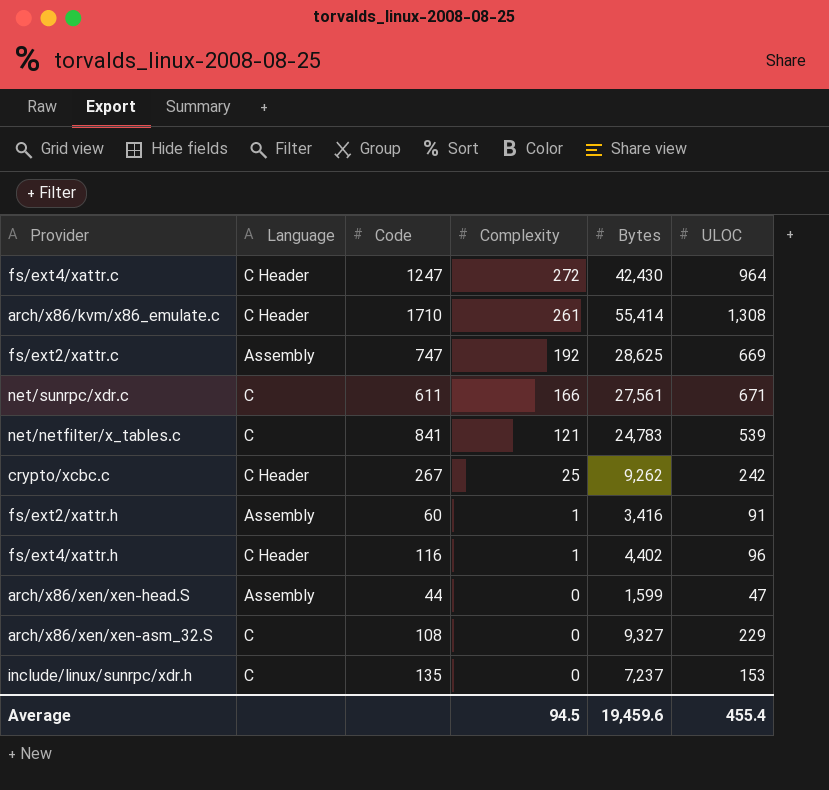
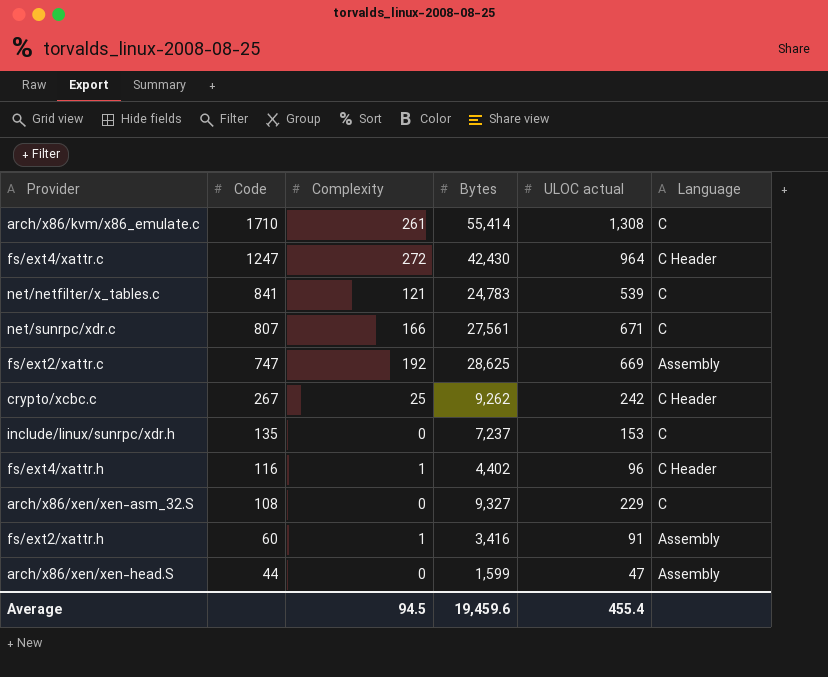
row order: Complexity descending -> Code descending
column name: ULOC -> ULOC actual
column Language | position: 2 -> 6
arch/x86/kvm/x86_emulate.c | Language: C Header -> C
net/sunrpc/xdr.c | Code: 611 -> 807

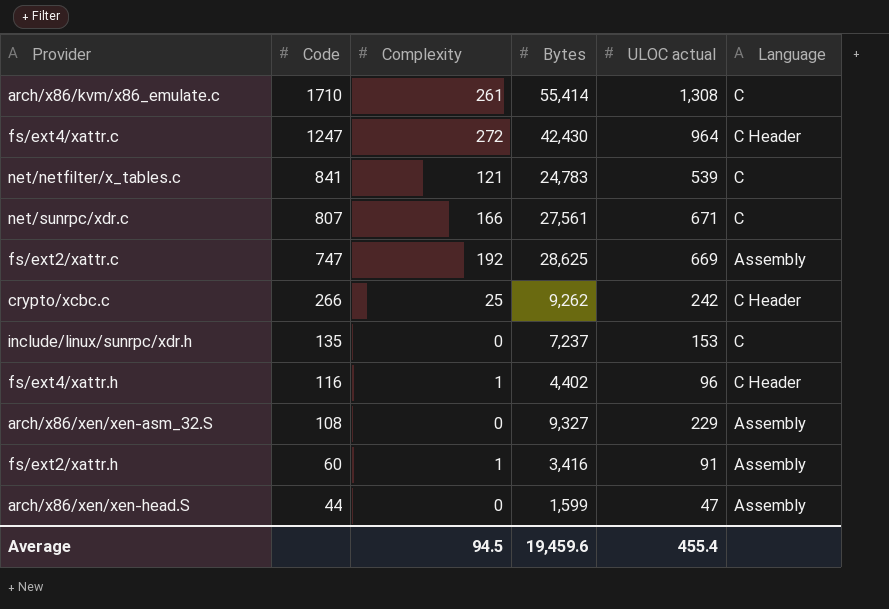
crypto/xcbc.c | Code: 267 -> 266
arch/x86/xen/xen-asm_32.S | Language: C -> Assembly

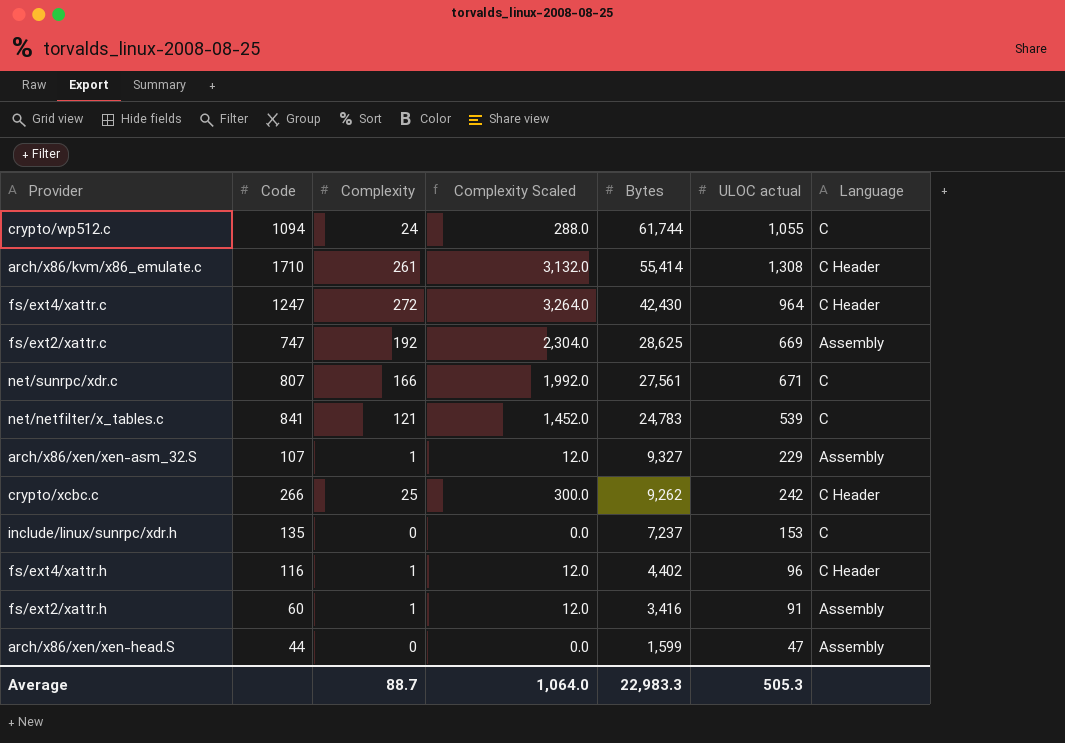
row order: Code descending -> Bytes descending
column Complexity Scaled | formula: none -> [Complexity] * 12
row crypto/wp512.c: none -> 1094 | 24 | 288.0 | 61,744 | 1,055 | C
arch/x86/kvm/x86_emulate.c | Language: C -> C Header
arch/x86/xen/xen-asm_32.S | Code: 108 -> 107
arch/x86/xen/xen-asm_32.S | Complexity: 0 -> 1
Average | Complexity: 94.5 -> 88.7
Average | Bytes: 19,459.6 -> 22,983.3
Average | ULOC actual: 455.4 -> 505.3

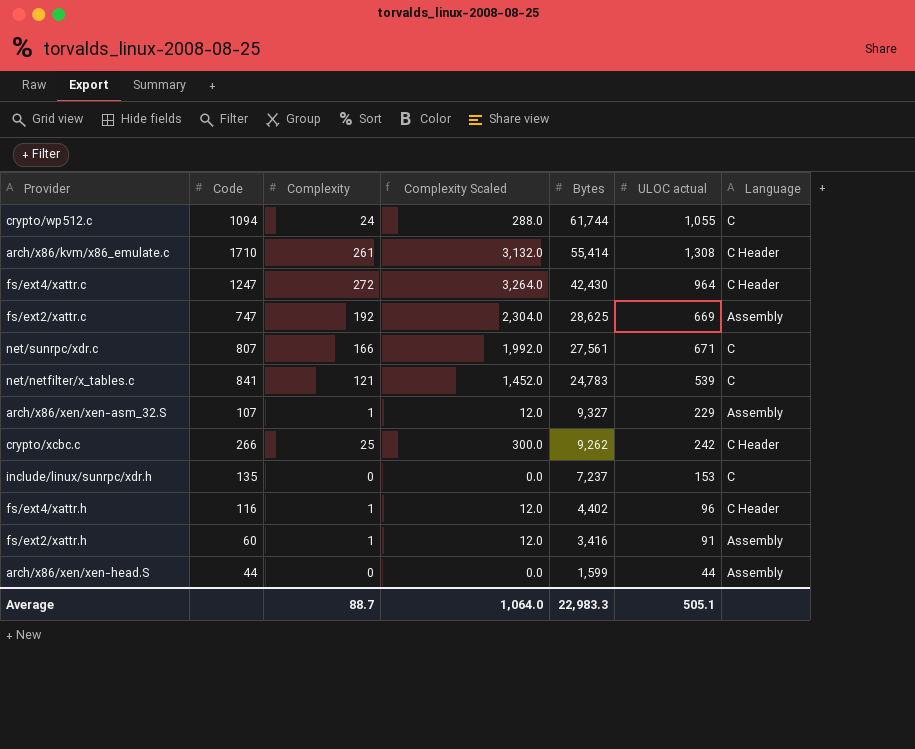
arch/x86/xen/xen-head.S | ULOC actual: 47 -> 44
Average | ULOC actual: 505.3 -> 505.1

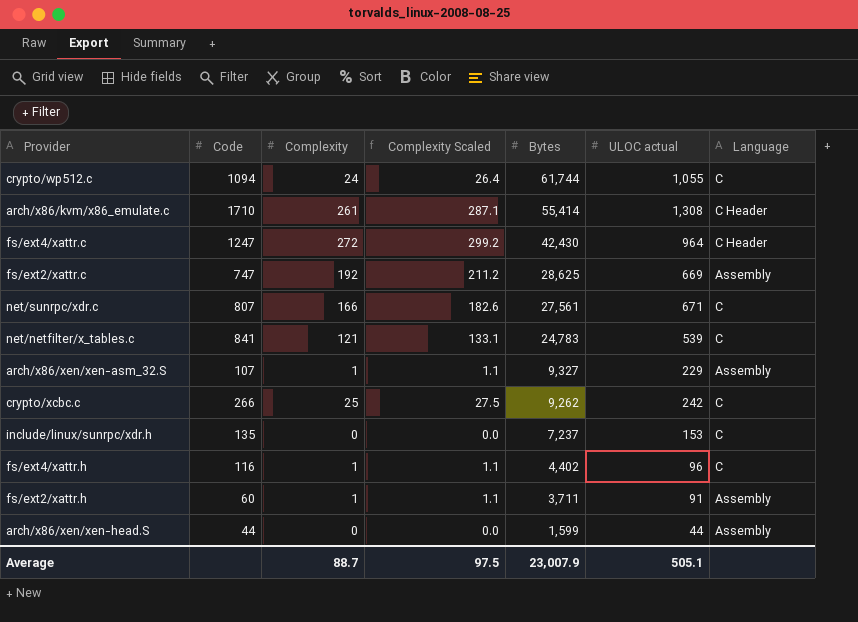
column Complexity Scaled | formula: [Complexity] * 12 -> [Complexity] * 1.1
crypto/xcbc.c | Language: C Header -> C
fs/ext4/xattr.h | Language: C Header -> C
fs/ext2/xattr.h | Bytes: 3,416 -> 3,711
Average | Complexity Scaled: 1,064.0 -> 97.5
Average | Bytes: 22,983.3 -> 23,007.9

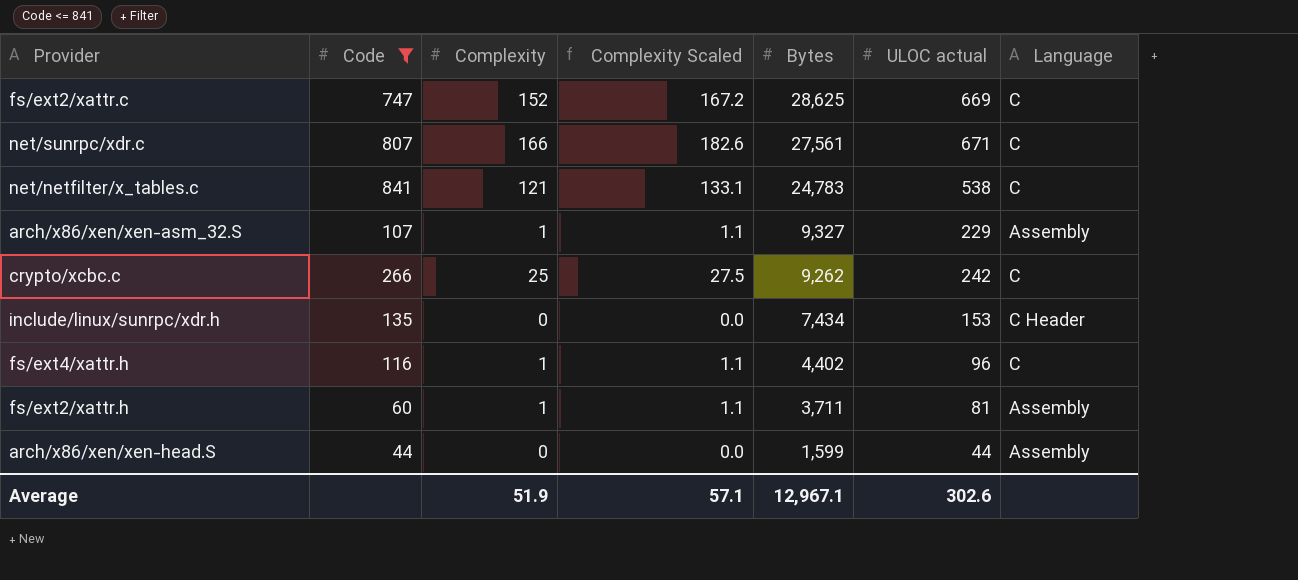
filter: none -> Code <= 841
fs/ext2/xattr.c | Complexity: 192 -> 152
fs/ext2/xattr.c | Complexity Scaled: 211.2 -> 167.2
fs/ext2/xattr.c | Language: Assembly -> C
net/netfilter/x_tables.c | ULOC actual: 539 -> 538
include/linux/sunrpc/xdr.h | Bytes: 7,237 -> 7,434
include/linux/sunrpc/xdr.h | Language: C -> C Header
fs/ext2/xattr.h | ULOC actual: 91 -> 81
Average | Complexity: 88.7 -> 51.9
Average | Complexity Scaled: 97.5 -> 57.1
Average | Bytes: 23,007.9 -> 12,967.1
Average | ULOC actual: 505.1 -> 302.6

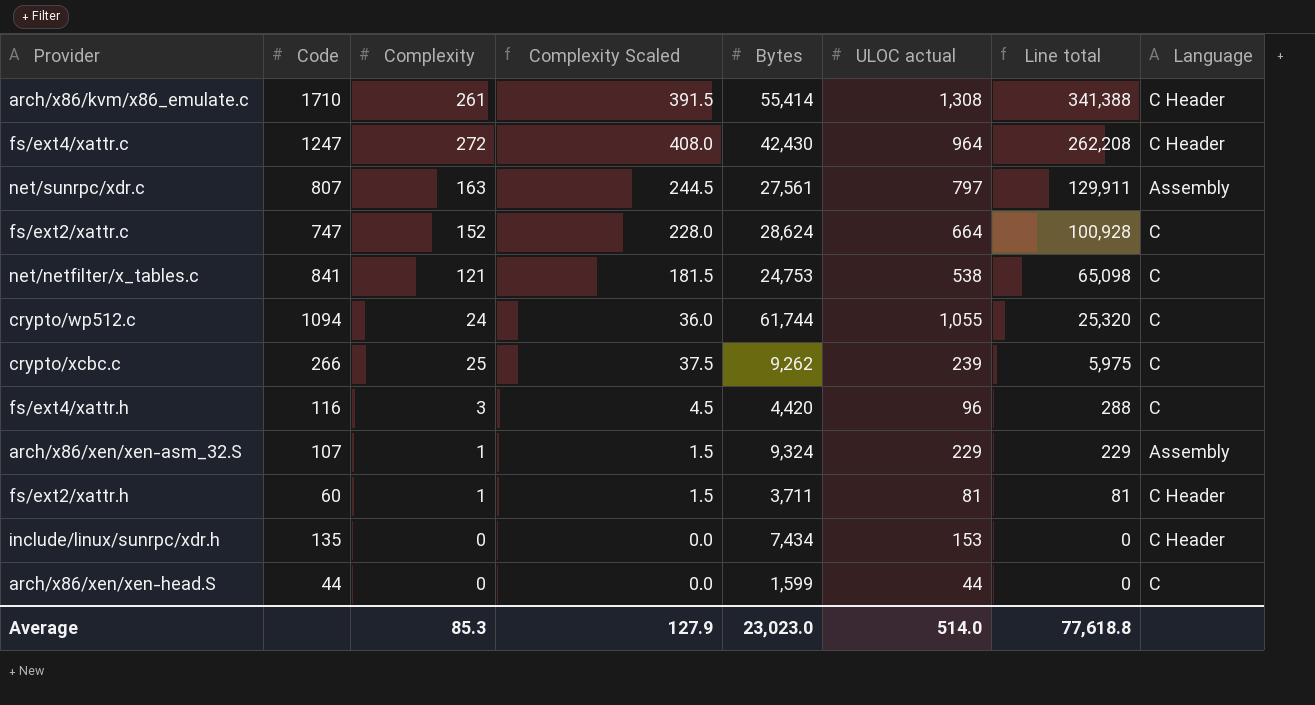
filter: Code <= 841 -> none
row order: Bytes descending -> Line total descending
column Complexity Scaled | formula: [Complexity] * 1.1 -> [Complexity] * 1.5
column Line total | formula: none -> [Complexity] * [ULOC actual]
net/sunrpc/xdr.c | Complexity: 166 -> 163
net/sunrpc/xdr.c | ULOC actual: 671 -> 797
net/sunrpc/xdr.c | Language: C -> Assembly
fs/ext2/xattr.c | Bytes: 28,625 -> 28,624
fs/ext2/xattr.c | ULOC actual: 669 -> 664
net/netfilter/x_tables.c | Bytes: 24,783 -> 24,753
crypto/xcbc.c | ULOC actual: 242 -> 239
fs/ext4/xattr.h | Complexity: 1 -> 3
fs/ext4/xattr.h | Bytes: 4,402 -> 4,420
arch/x86/xen/xen-asm_32.S | Bytes: 9,327 -> 9,324
fs/ext2/xattr.h | Language: Assembly -> C Header
arch/x86/xen/xen-head.S | Language: Assembly -> C
Average | Complexity: 51.9 -> 85.3
Average | Complexity Scaled: 57.1 -> 127.9
Average | Bytes: 12,967.1 -> 23,023.0
Average | ULOC actual: 302.6 -> 514.0

